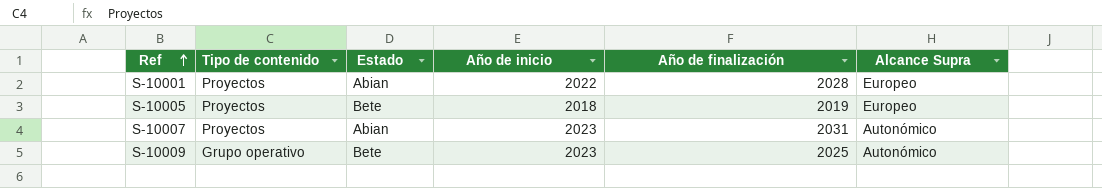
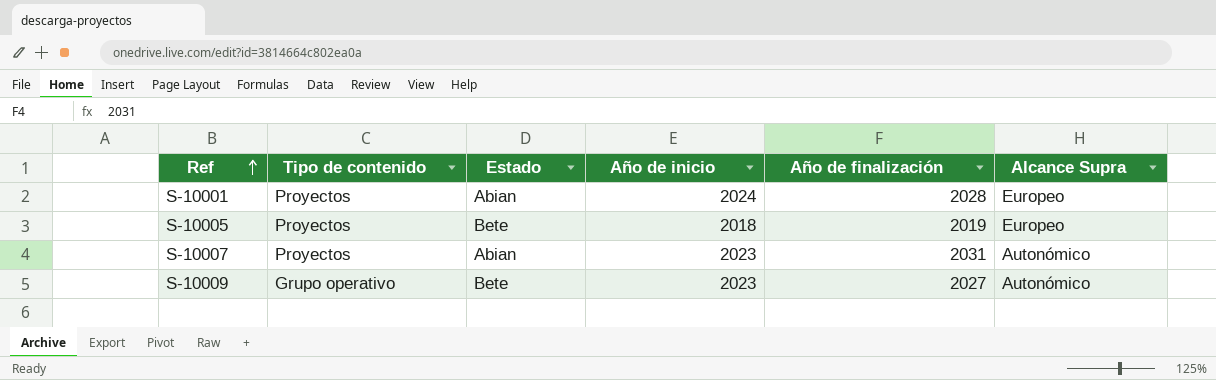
S-10001 | Año de inicio: 2022 -> 2024
S-10009 | Año de finalización: 2025 -> 2027

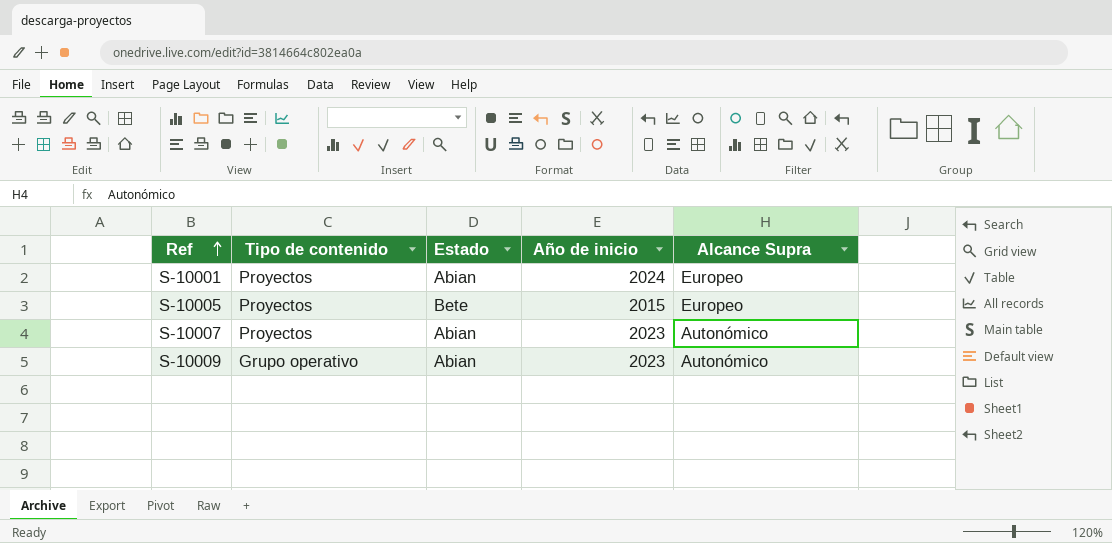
column Año de finalización | position: 5 -> none
S-10005 | Año de inicio: 2018 -> 2015
S-10009 | Estado: Bete -> Abian

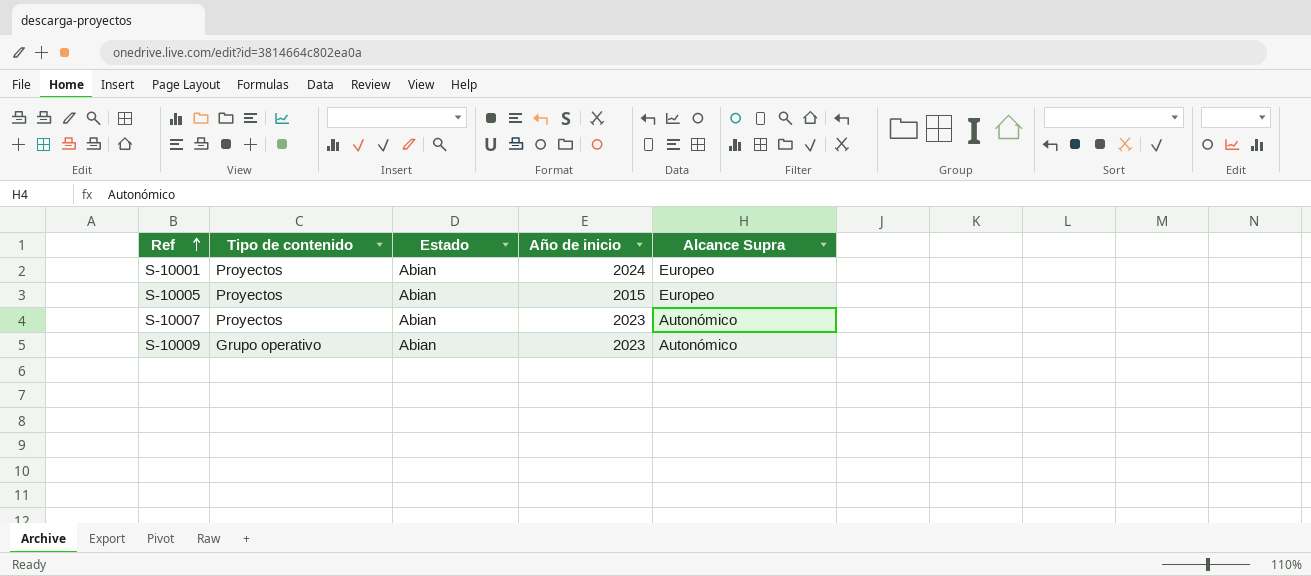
S-10005 | Estado: Bete -> Abian

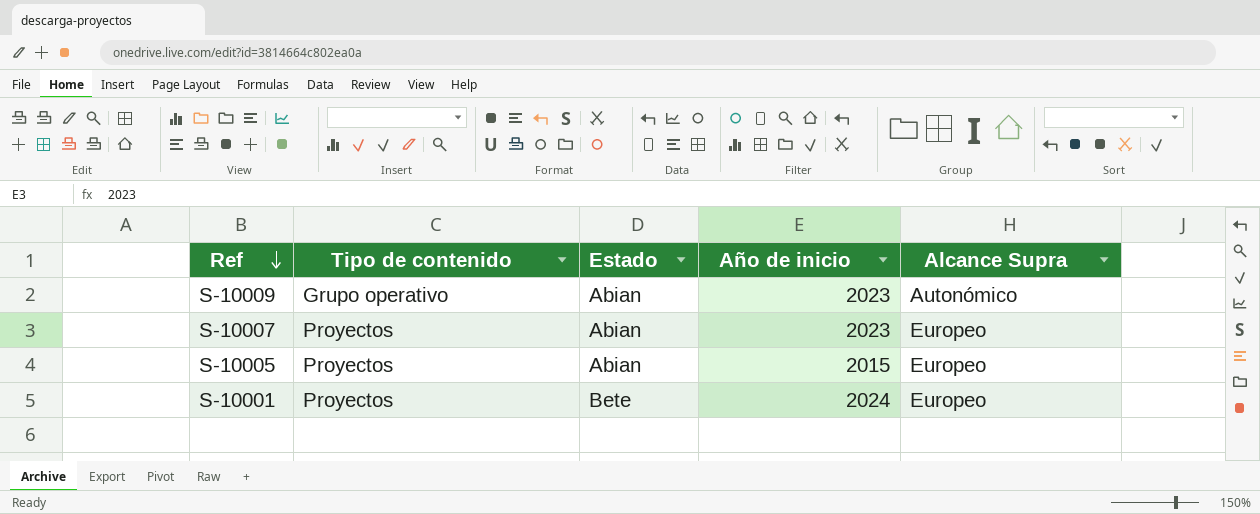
row order: Ref ascending -> Ref descending
S-10007 | Alcance Supra: Autonómico -> Europeo
S-10001 | Estado: Abian -> Bete

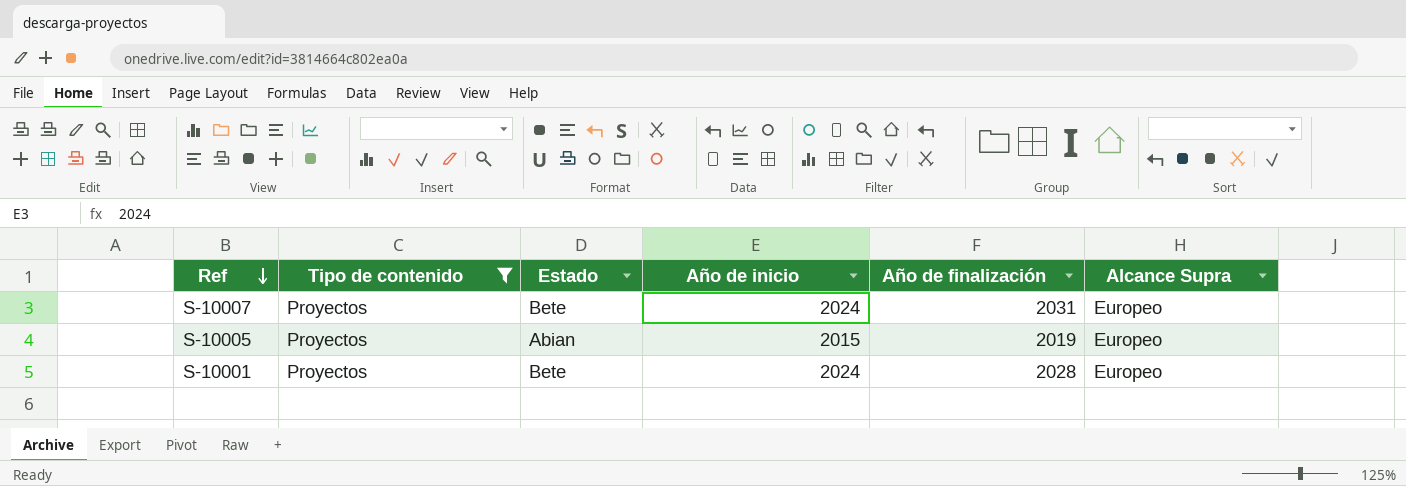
filter: none -> Tipo de contenido = Proyectos
column Año de finalización | position: none -> 5
S-10007 | Estado: Abian -> Bete
S-10007 | Año de inicio: 2023 -> 2024

